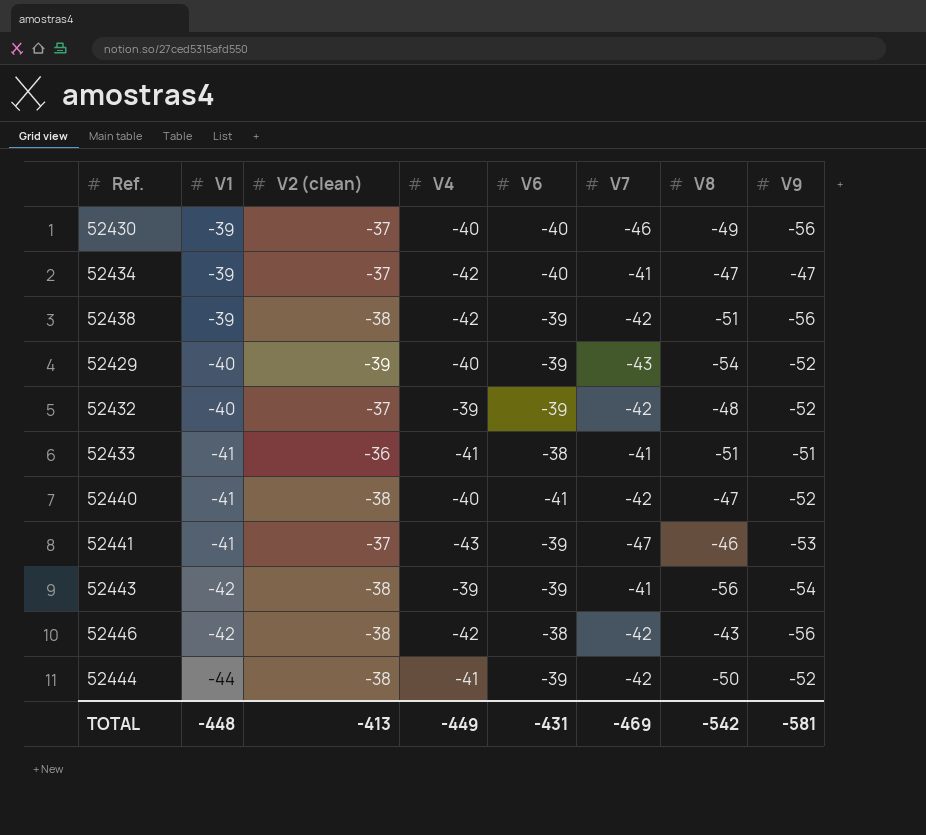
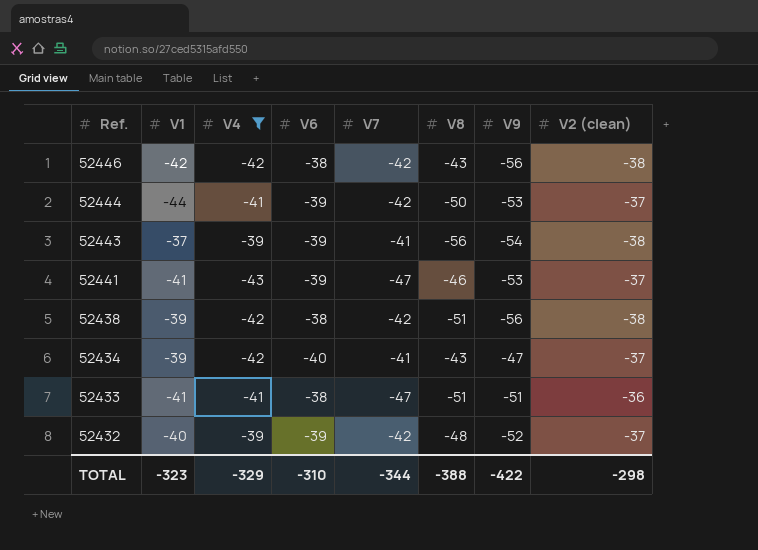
filter: none -> V4 != -40
row order: V1 descending -> Ref. descending
column V2 (clean) | position: 3 -> 8
52444 | V9: -52 -> -53
52444 | V2 (clean): -38 -> -37
52443 | V1: -42 -> -37
52438 | V6: -39 -> -38
52434 | V8: -47 -> -43
52433 | V7: -41 -> -47
TOTAL | V1: -448 -> -323
TOTAL | V4: -449 -> -329
TOTAL | V6: -431 -> -310
TOTAL | V7: -469 -> -344
TOTAL | V8: -542 -> -388
TOTAL | V9: -581 -> -422
TOTAL | V2 (clean): -413 -> -298

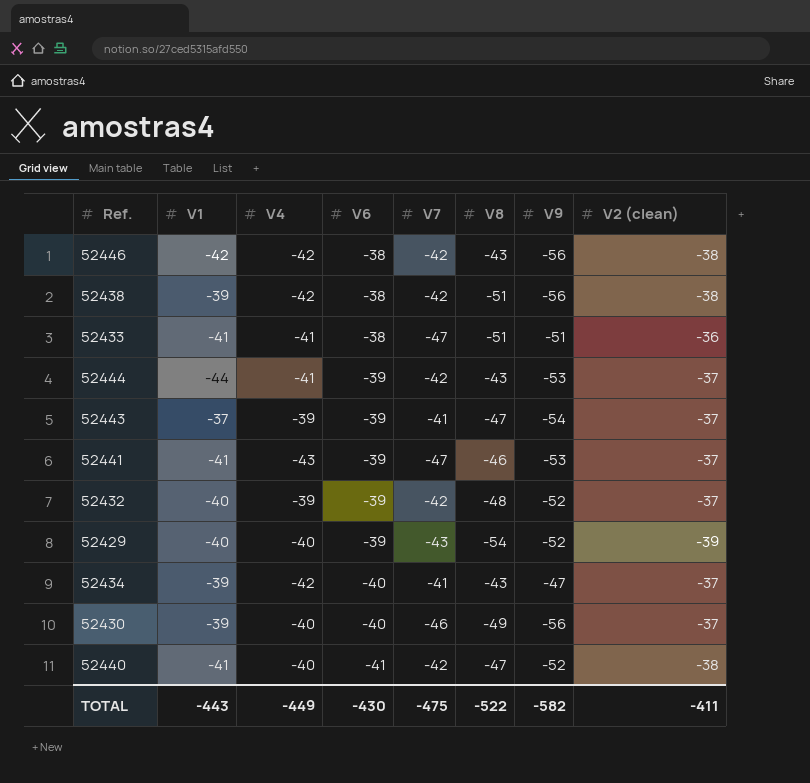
filter: V4 != -40 -> none
row order: Ref. descending -> V6 descending
52444 | V8: -50 -> -43
52443 | V8: -56 -> -47
52443 | V2 (clean): -38 -> -37
TOTAL | V1: -323 -> -443
TOTAL | V4: -329 -> -449
TOTAL | V6: -310 -> -430
TOTAL | V7: -344 -> -475
TOTAL | V8: -388 -> -522
TOTAL | V9: -422 -> -582
TOTAL | V2 (clean): -298 -> -411

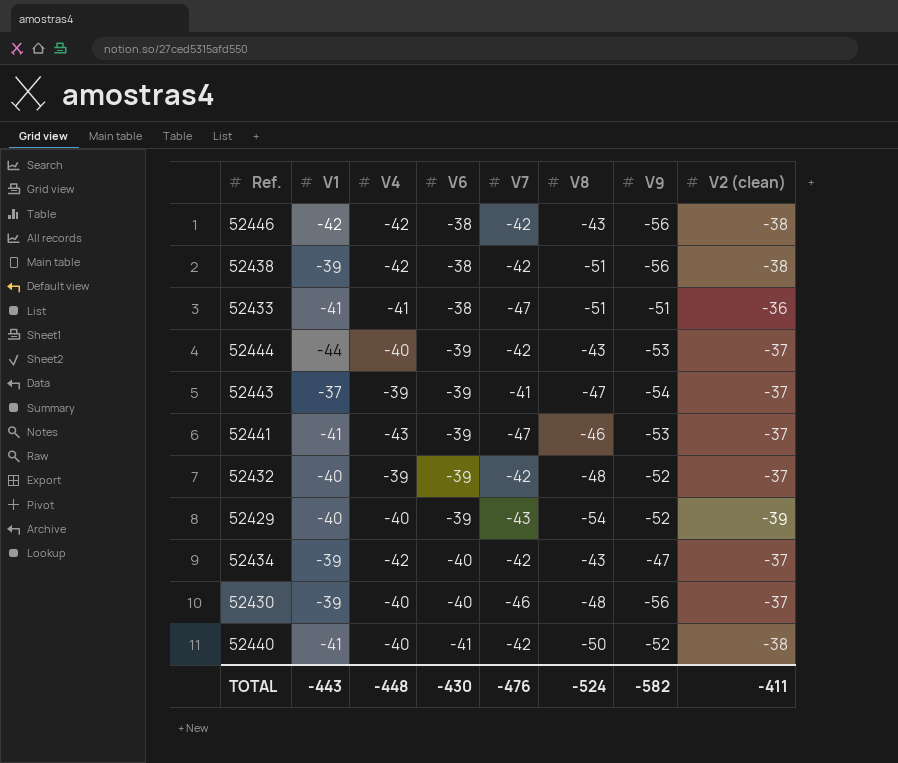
52444 | V4: -41 -> -40
52434 | V7: -41 -> -42
52430 | V8: -49 -> -48
52440 | V8: -47 -> -50
TOTAL | V4: -449 -> -448
TOTAL | V7: -475 -> -476
TOTAL | V8: -522 -> -524

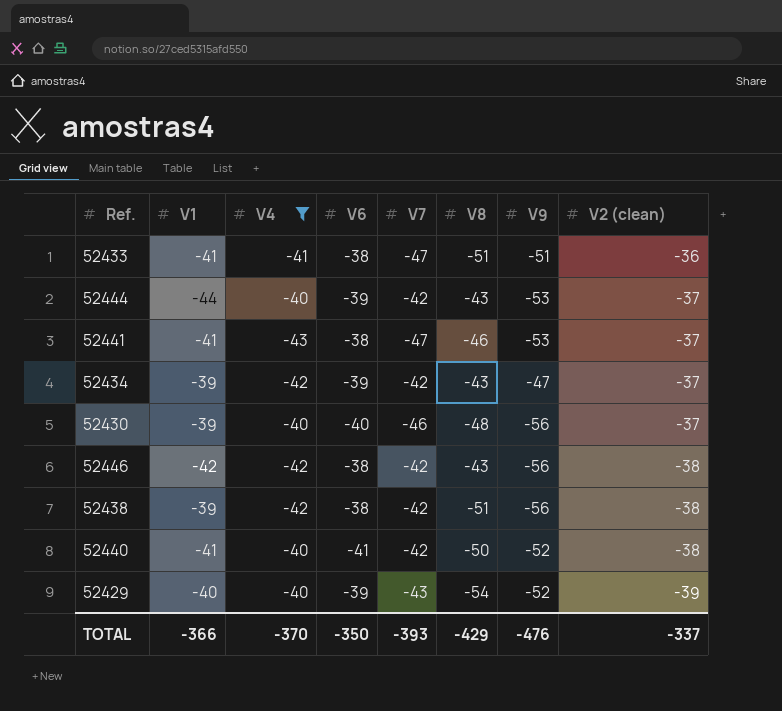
filter: none -> V4 != -39
row order: V6 descending -> V2 (clean) descending
52441 | V6: -39 -> -38
52434 | V6: -40 -> -39
TOTAL | V1: -443 -> -366
TOTAL | V4: -448 -> -370
TOTAL | V6: -430 -> -350
TOTAL | V7: -476 -> -393
TOTAL | V8: -524 -> -429
TOTAL | V9: -582 -> -476
TOTAL | V2 (clean): -411 -> -337

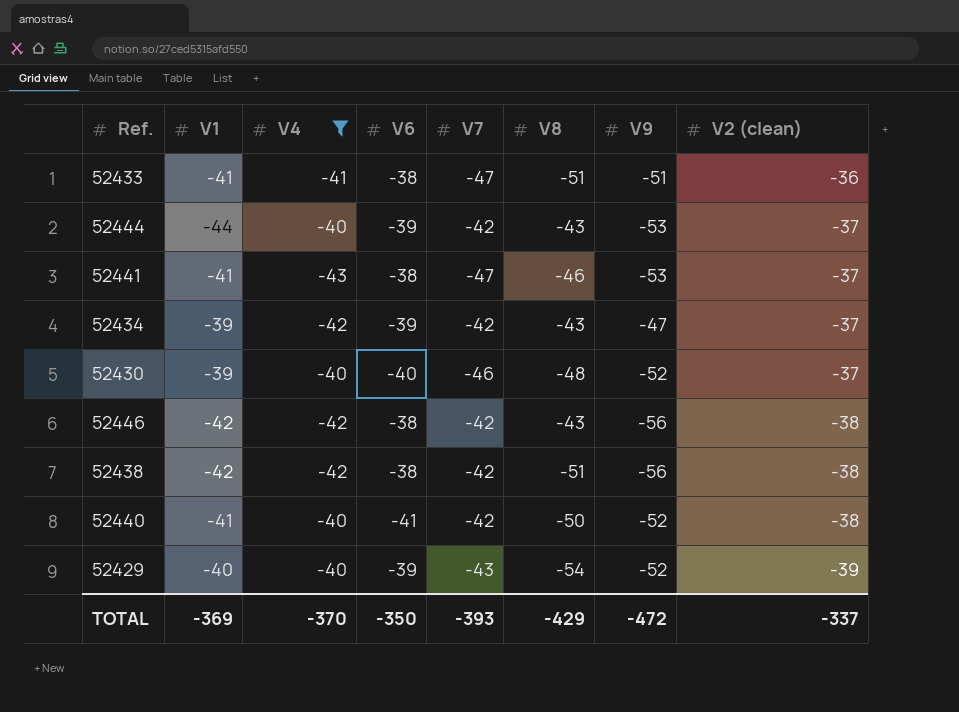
52430 | V9: -56 -> -52
52438 | V1: -39 -> -42
TOTAL | V1: -366 -> -369
TOTAL | V9: -476 -> -472

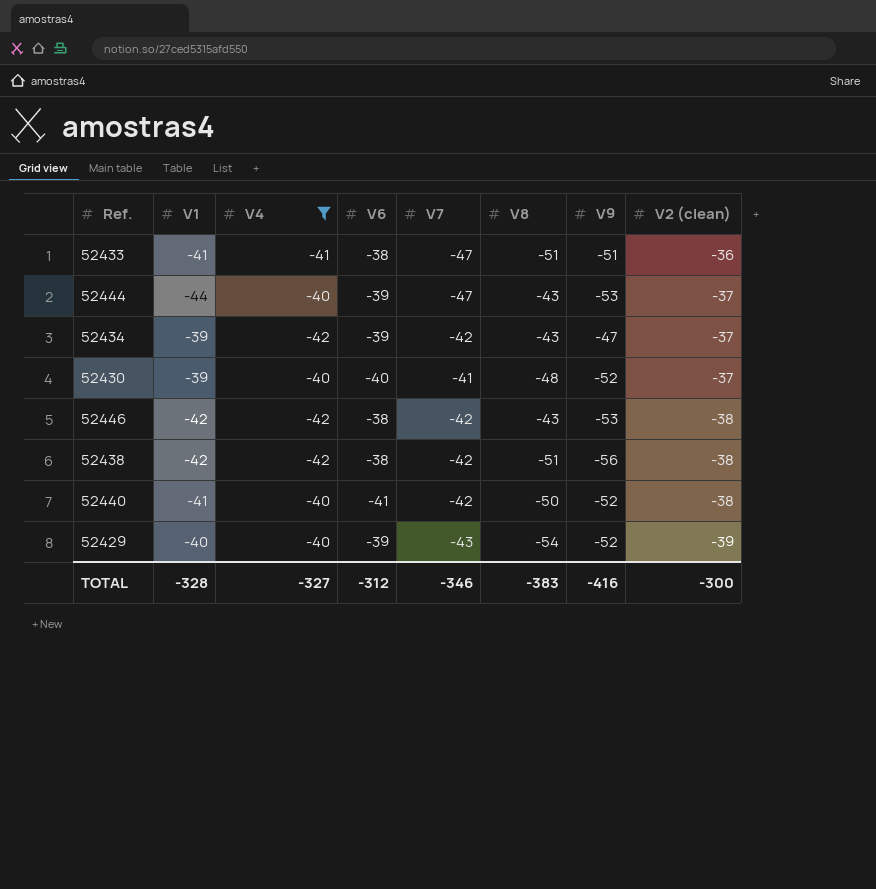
row 52441: -41 | -43 | -38 | -47 | -46 | -53 | -37 -> none
52444 | V7: -42 -> -47
52430 | V7: -46 -> -41
52446 | V9: -56 -> -53
TOTAL | V1: -369 -> -328
TOTAL | V4: -370 -> -327
TOTAL | V6: -350 -> -312
TOTAL | V7: -393 -> -346
TOTAL | V8: -429 -> -383
TOTAL | V9: -472 -> -416
TOTAL | V2 (clean): -337 -> -300

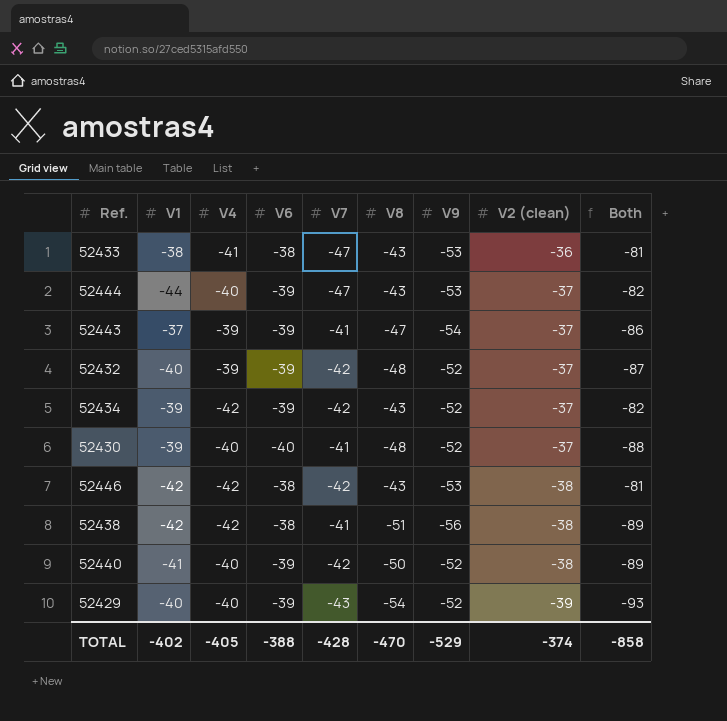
filter: V4 != -39 -> none
column Both | formula: none -> [V6] + [V8]
52433 | V1: -41 -> -38
52433 | V8: -51 -> -43
52433 | V9: -51 -> -53
52434 | V9: -47 -> -52
52438 | V7: -42 -> -41
52440 | V6: -41 -> -39
TOTAL | V1: -328 -> -402
TOTAL | V4: -327 -> -405
TOTAL | V6: -312 -> -388
TOTAL | V7: -346 -> -428
TOTAL | V8: -383 -> -470
TOTAL | V9: -416 -> -529
TOTAL | V2 (clean): -300 -> -374

